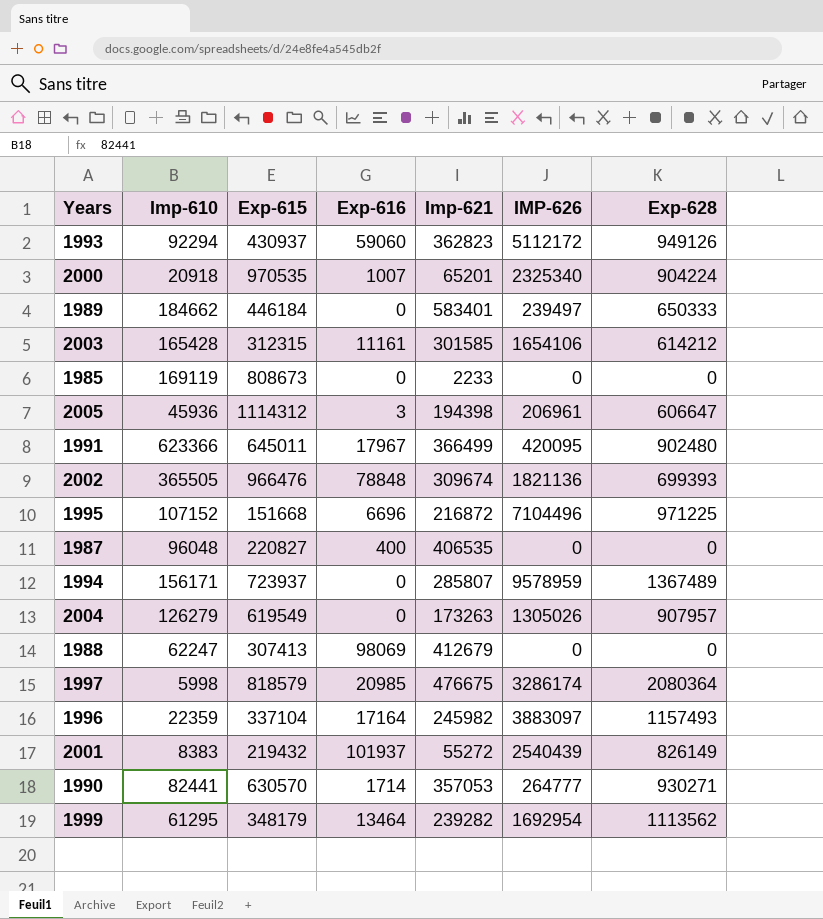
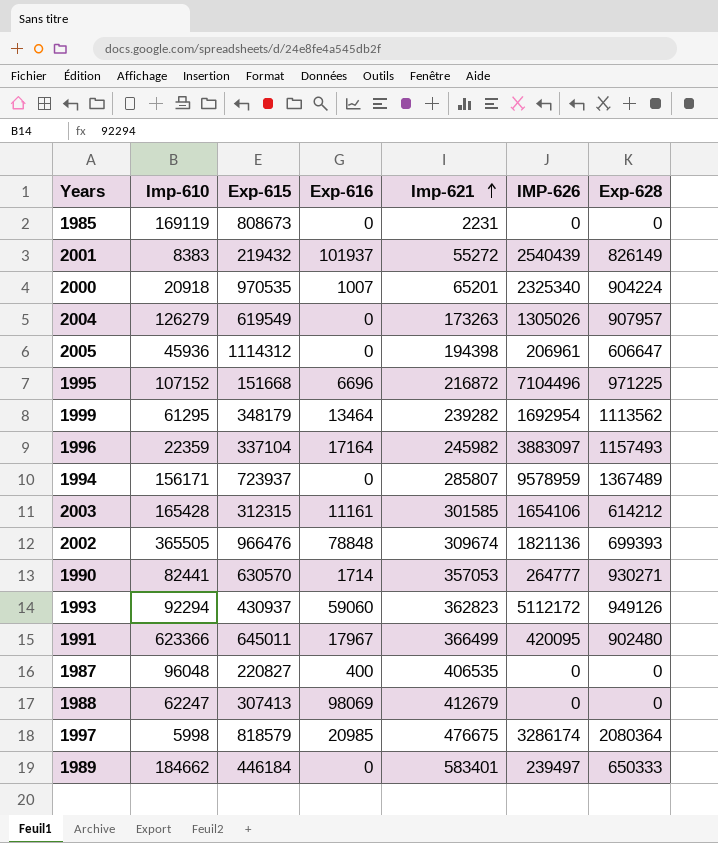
row order: none -> Imp-621 ascending
1985 | Imp-621: 2233 -> 2231
2005 | Exp-616: 3 -> 0

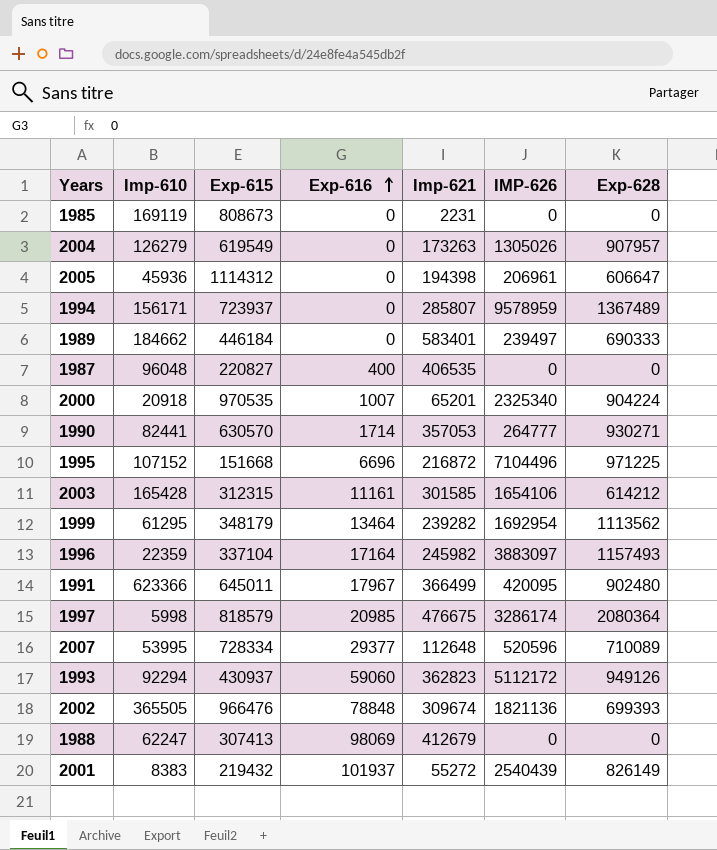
row order: Imp-621 ascending -> Exp-616 ascending
1989 | Exp-628: 650333 -> 690333
row 2007: none -> 53995 | 728334 | 29377 | 112648 | 520596 | 710089

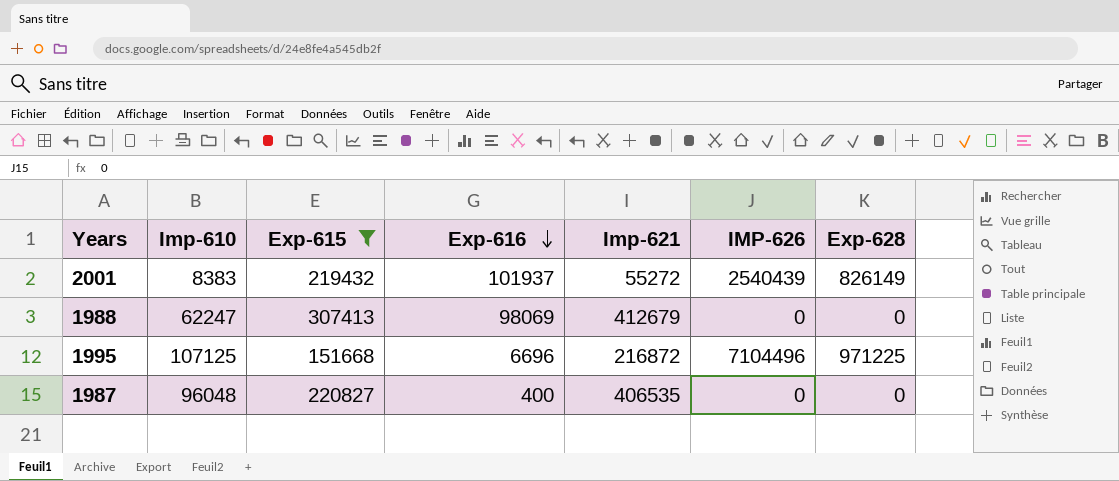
filter: none -> Exp-615 <= 307413
row order: Exp-616 ascending -> Exp-616 descending
1995 | Imp-610: 107152 -> 107125

